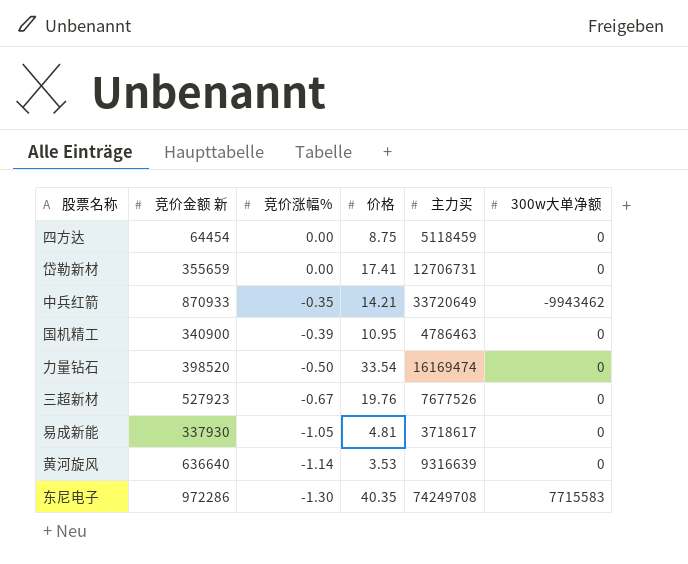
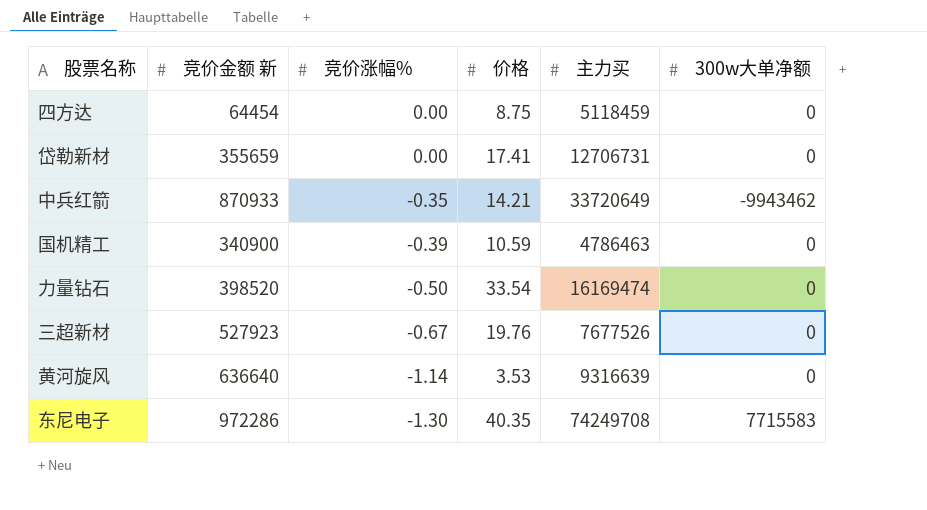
row 易成新能: 337930 | -1.05 | 4.81 | 3718617 | 0 -> none
国机精工 | 价格: 10.95 -> 10.59

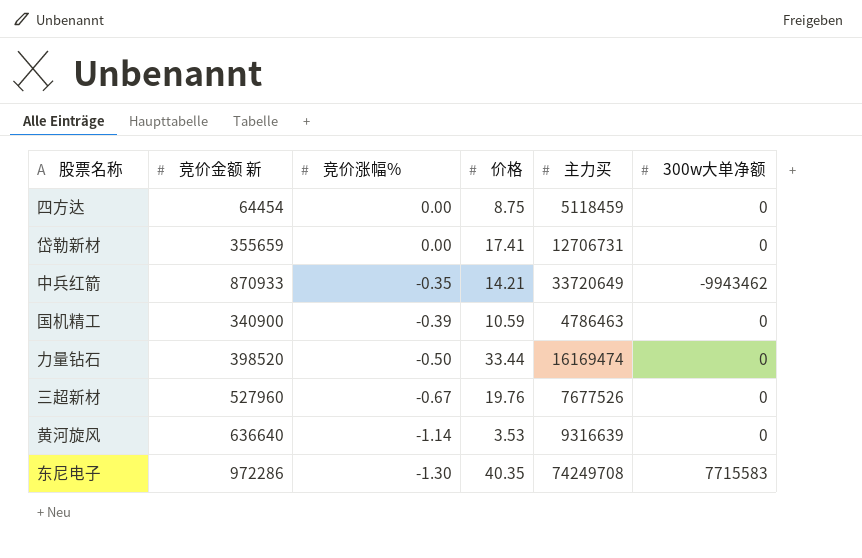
力量钻石 | 价格: 33.54 -> 33.44
三超新材 | 竞价金额 新: 527923 -> 527960

